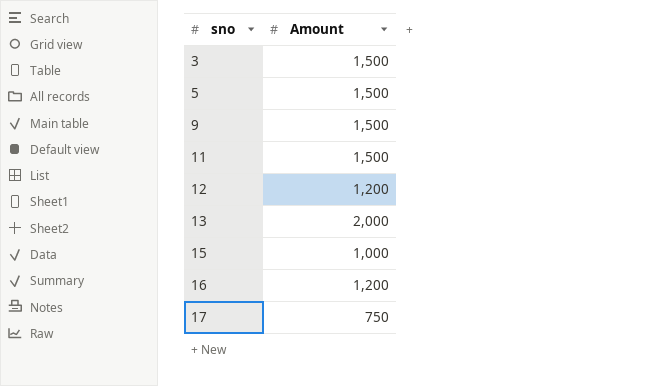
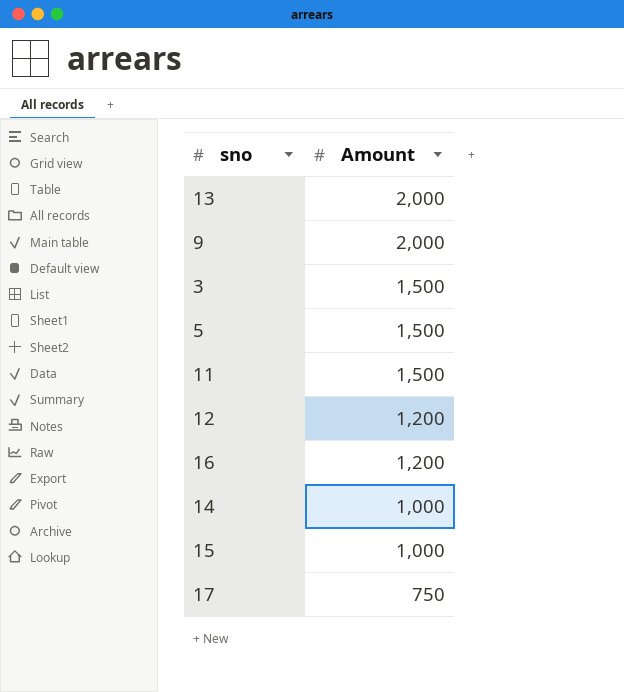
row order: sno ascending -> Amount descending
9 | Amount: 1,500 -> 2,000
row 14: none -> 1,000

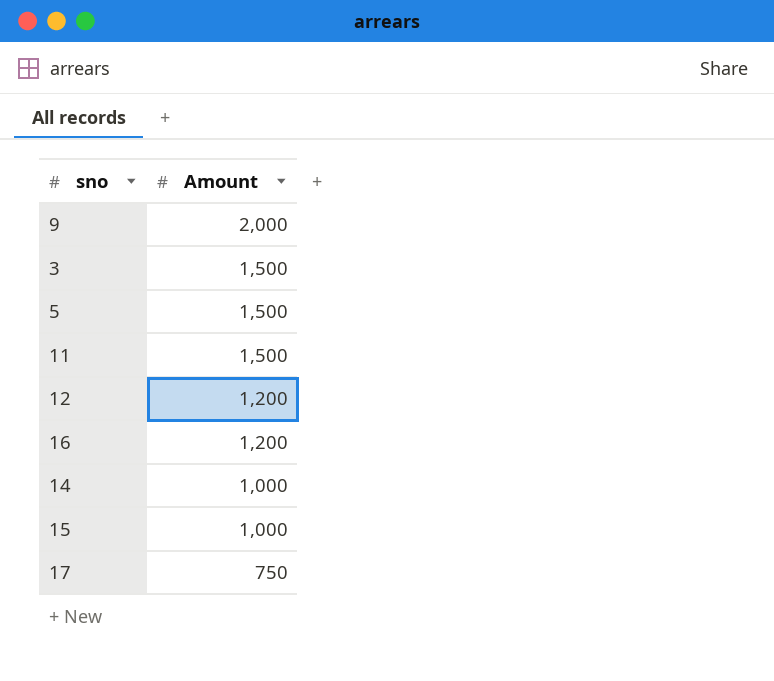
row 13: 2,000 -> none

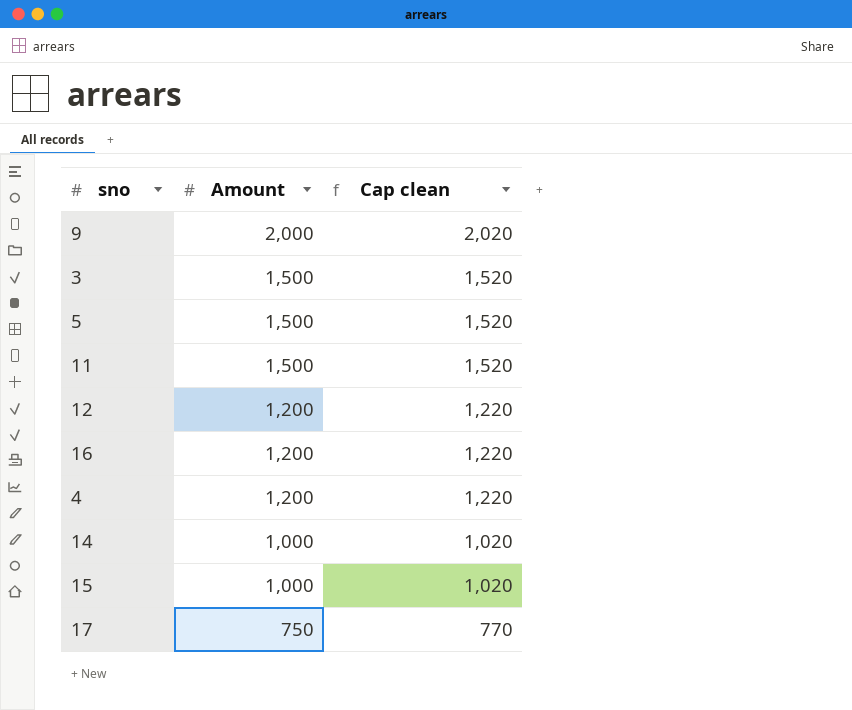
column Cap clean | formula: none -> [Amount] + 20
row 4: none -> 1,200 | 1,220

